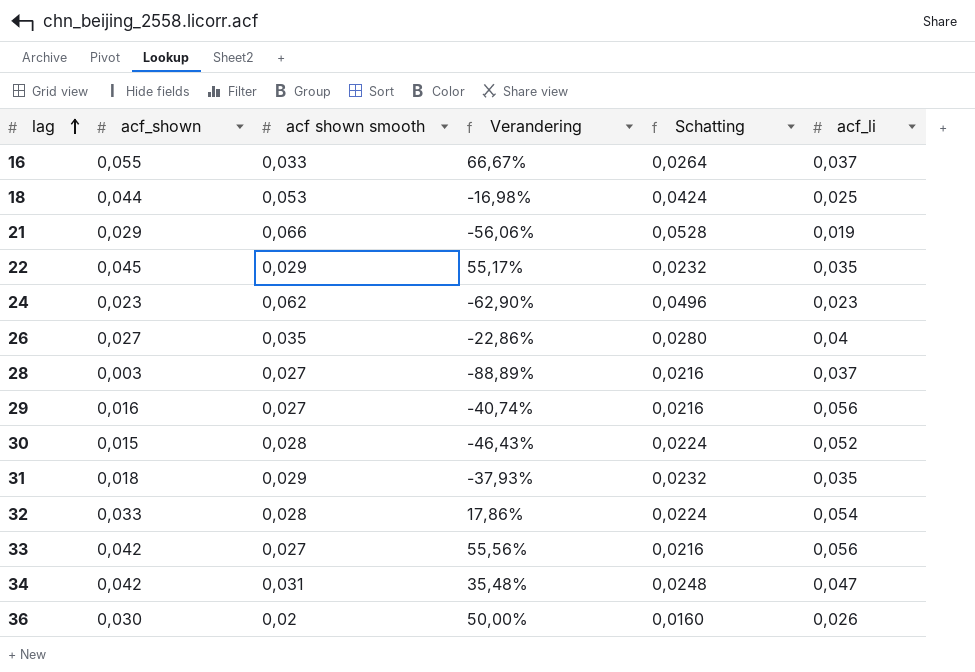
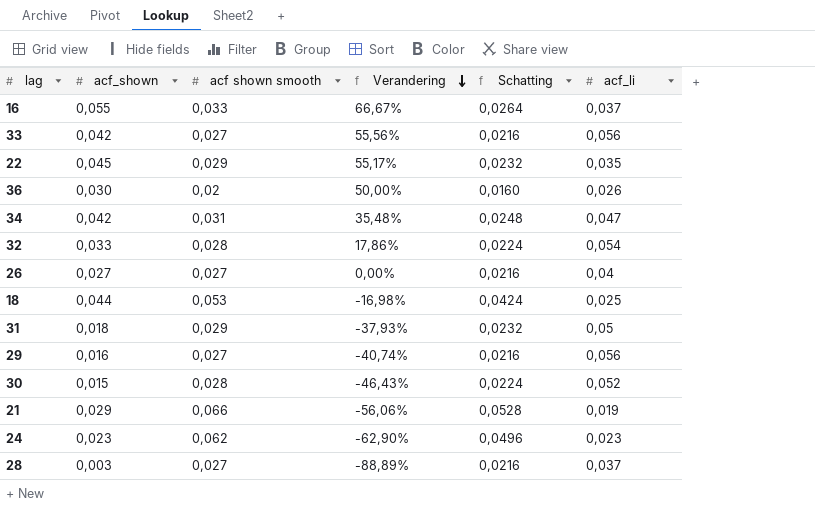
row order: lag ascending -> Verandering descending
26 | acf shown smooth: 0,035 -> 0,027
26 | Verandering: -22,86% -> 0,00%
26 | Schatting: 0,0280 -> 0,0216
31 | acf_li: 0,035 -> 0,05

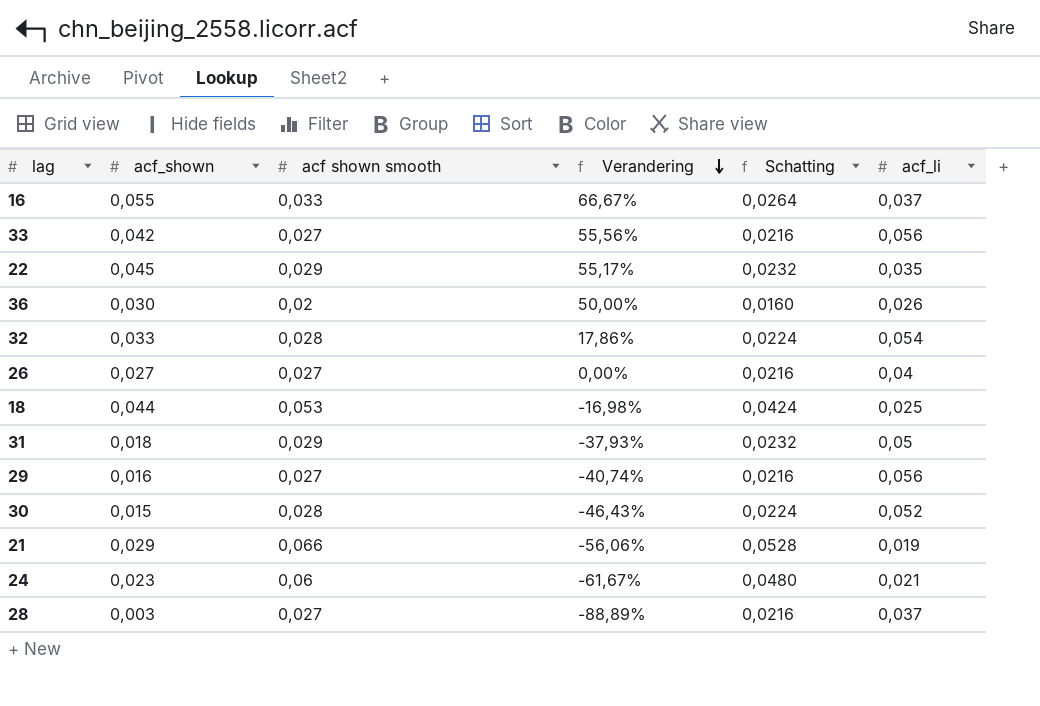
row 34: 0,042 | 0,031 | 35,48% | 0,0248 | 0,047 -> none
24 | acf shown smooth: 0,062 -> 0,06
24 | Verandering: -62,90% -> -61,67%
24 | Schatting: 0,0496 -> 0,0480
24 | acf_li: 0,023 -> 0,021

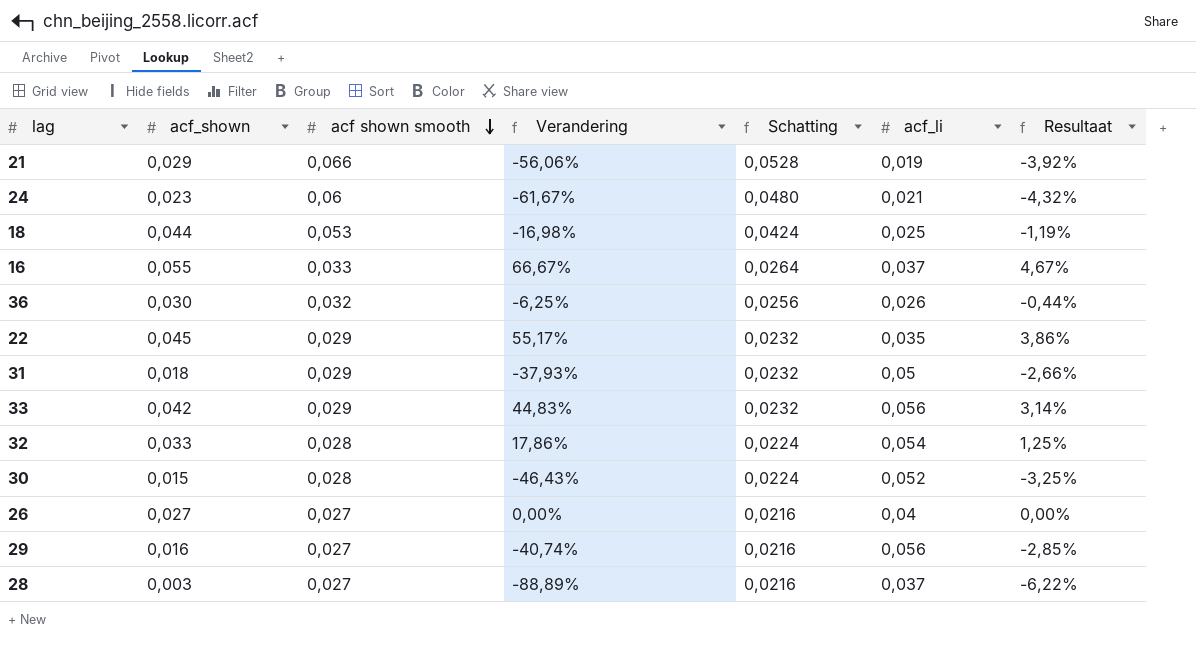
row order: Verandering descending -> acf shown smooth descending
column Resultaat | formula: none -> [Verandering] * 0,07
36 | acf shown smooth: 0,02 -> 0,032
36 | Verandering: 50,00% -> -6,25%
36 | Schatting: 0,0160 -> 0,0256
33 | acf shown smooth: 0,027 -> 0,029
33 | Verandering: 55,56% -> 44,83%
33 | Schatting: 0,0216 -> 0,0232

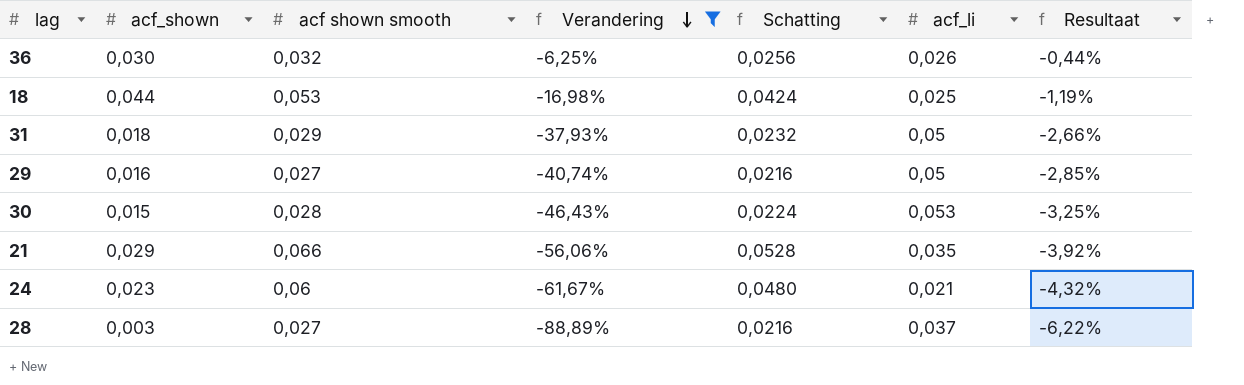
filter: none -> Verandering <= -6,25%
row order: acf shown smooth descending -> Verandering descending
29 | acf_li: 0,056 -> 0,05
30 | acf_li: 0,052 -> 0,053
21 | acf_li: 0,019 -> 0,035

